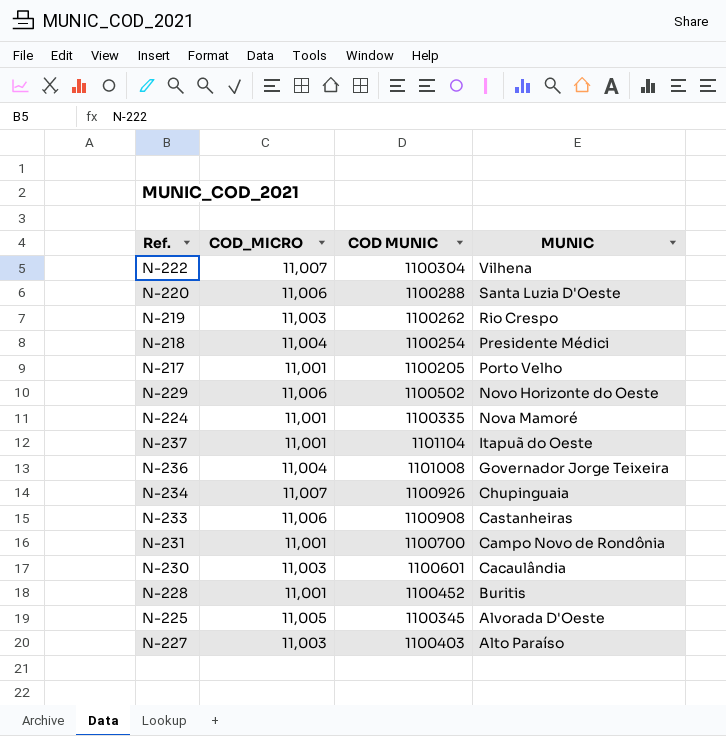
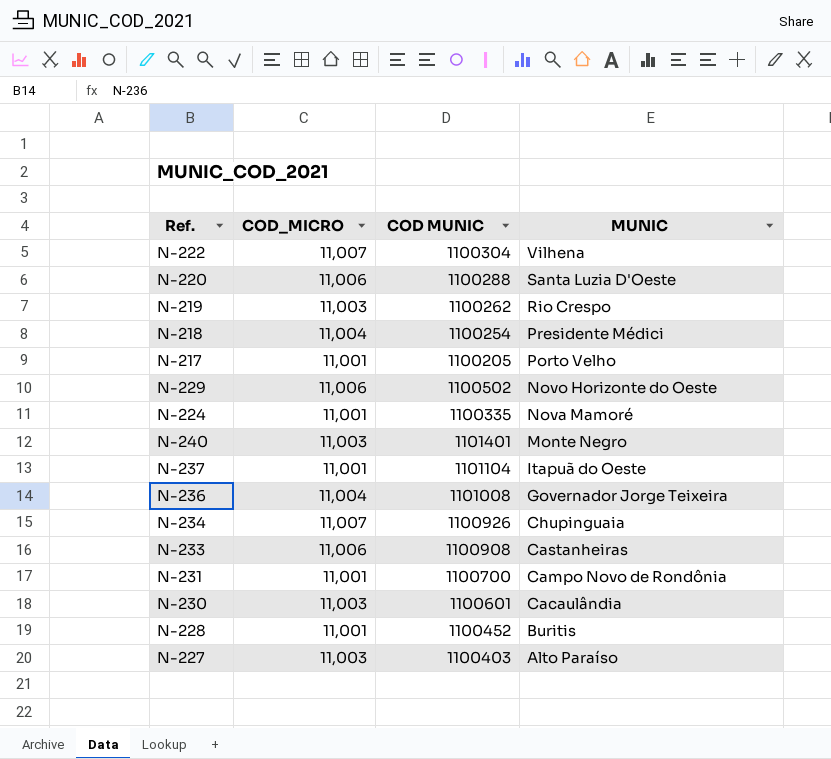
row N-225: 11,005 | 1100345 | Alvorada D'Oeste -> none
row N-240: none -> 11,003 | 1101401 | Monte Negro

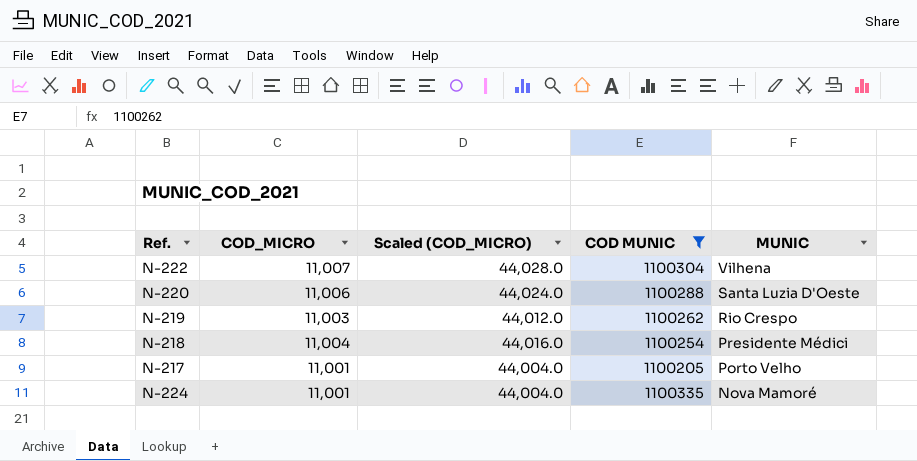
filter: none -> COD MUNIC <= 1100335
column Scaled (COD_MICRO) | formula: none -> [COD_MICRO] * 4

